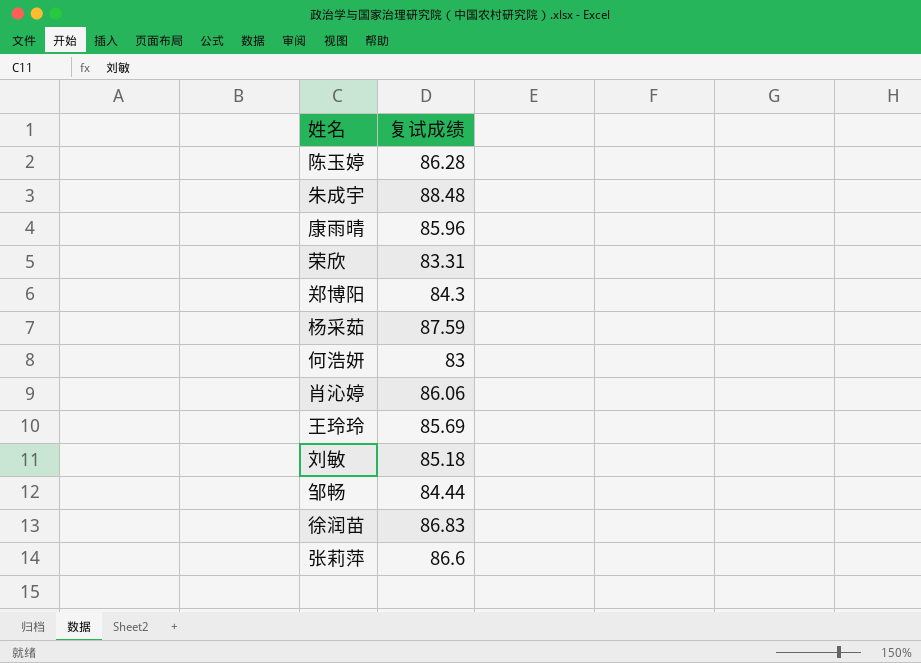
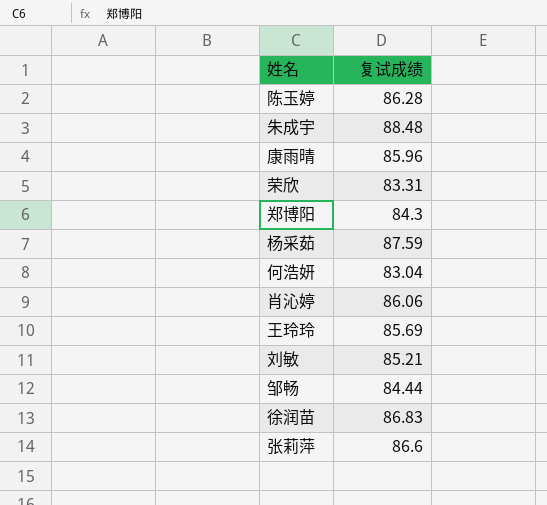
何浩妍 | 复试成绩: 83 -> 83.04
刘敏 | 复试成绩: 85.18 -> 85.21

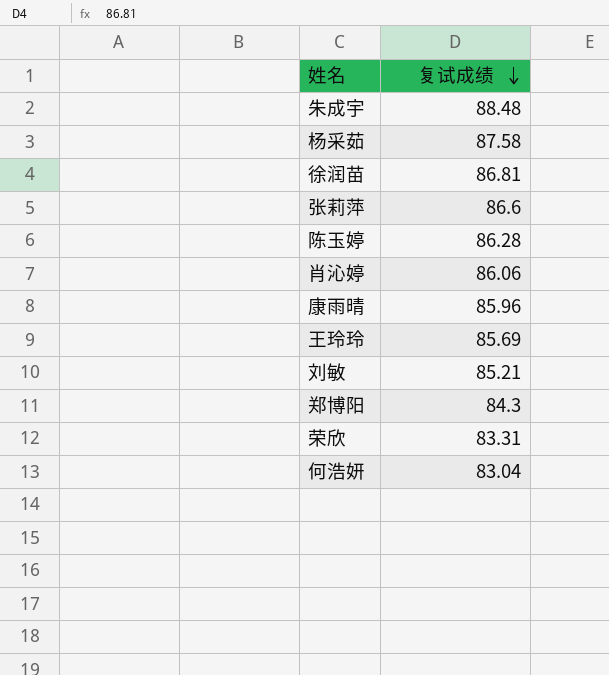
row order: none -> 复试成绩 descending
row 邹畅: 84.44 -> none
杨采茹 | 复试成绩: 87.59 -> 87.58
徐润苗 | 复试成绩: 86.83 -> 86.81

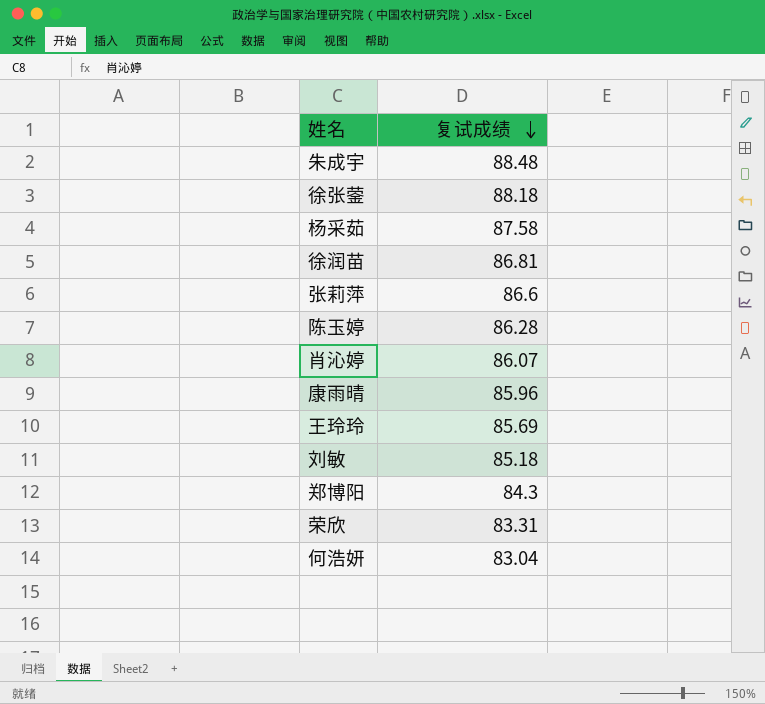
row 徐张蓥: none -> 88.18
肖沁婷 | 复试成绩: 86.06 -> 86.07
刘敏 | 复试成绩: 85.21 -> 85.18

